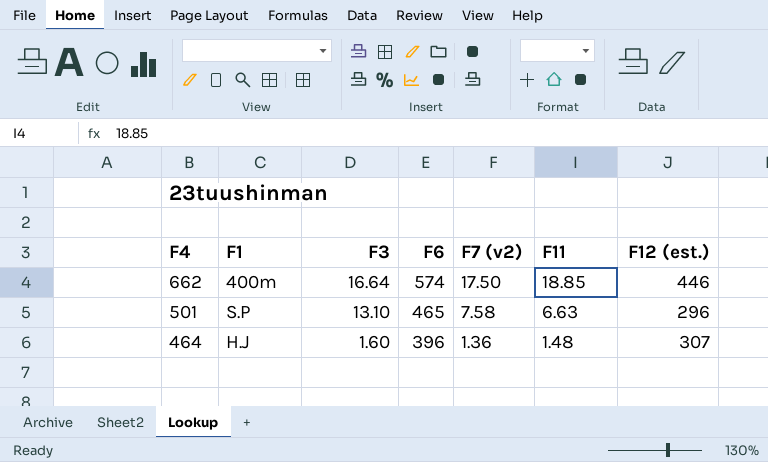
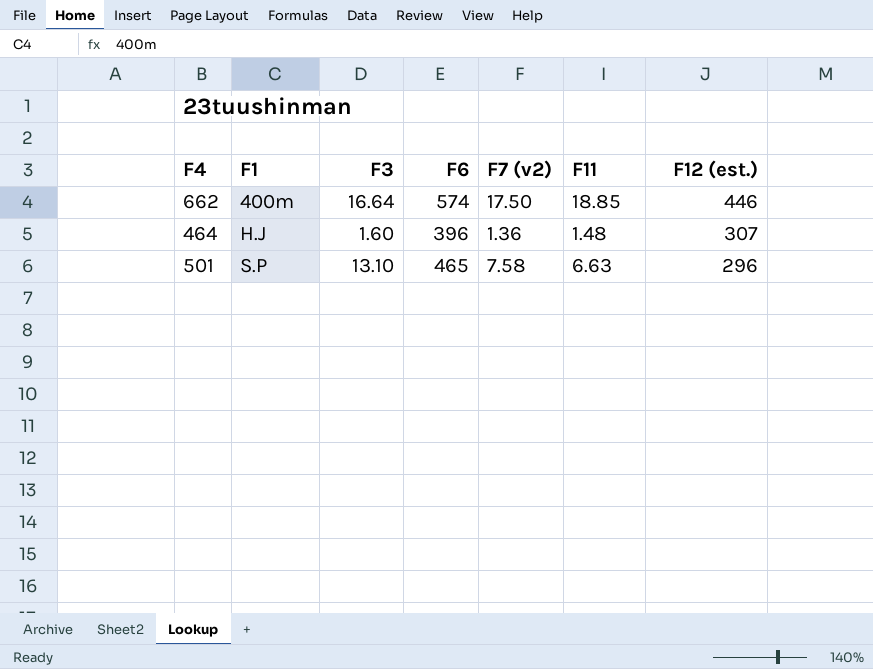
row order: F4 descending -> F1 ascending

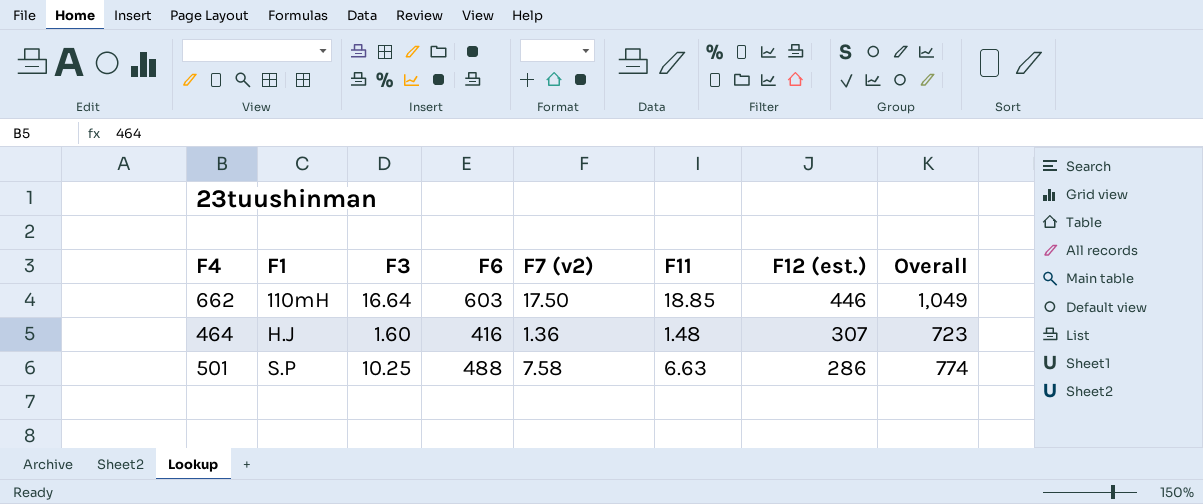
column Overall | formula: none -> [F6] + [F12 (est.)]
662 | F1: 400m -> 110mH
662 | F6: 574 -> 603
464 | F6: 396 -> 416
501 | F3: 13.10 -> 10.25
501 | F6: 465 -> 488
501 | F12 (est.): 296 -> 286

